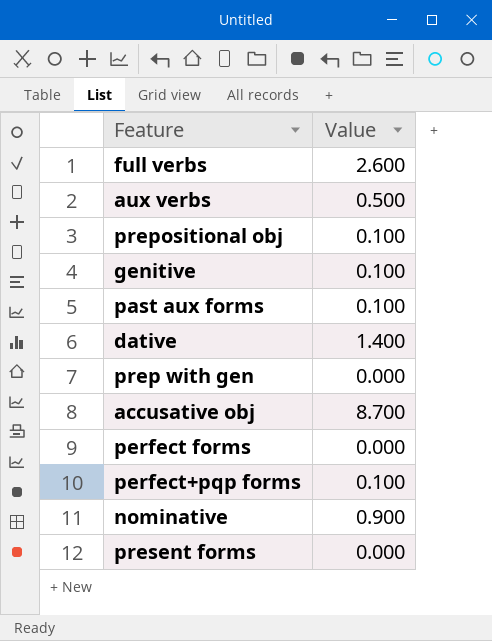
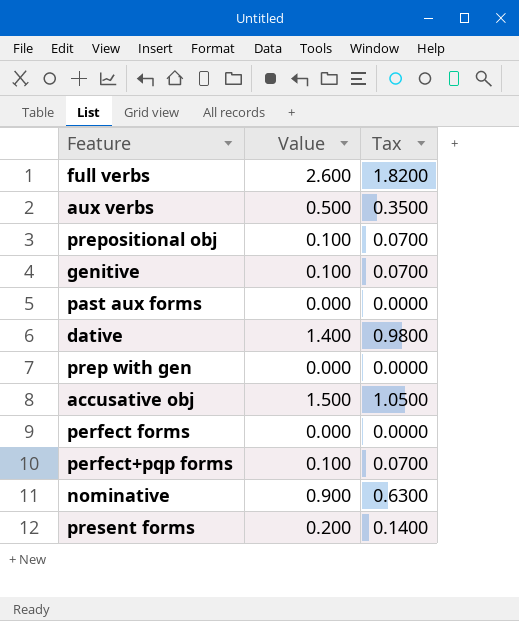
column Tax | formula: none -> [Value] * 0.7
past aux forms | Value: 0.100 -> 0.000
accusative obj | Value: 8.700 -> 1.500
present forms | Value: 0.000 -> 0.200

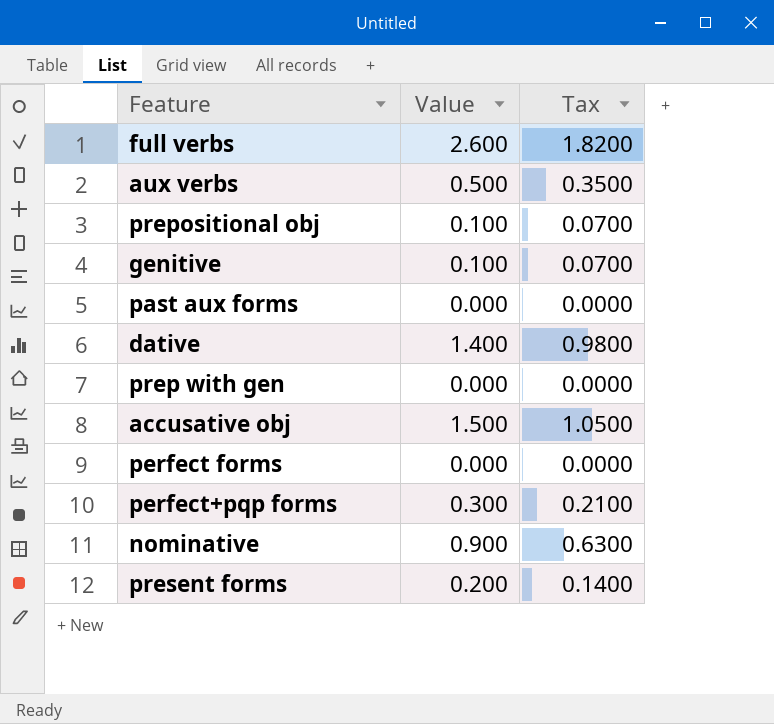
perfect+pqp forms | Value: 0.100 -> 0.300
perfect+pqp forms | Tax: 0.0700 -> 0.2100

